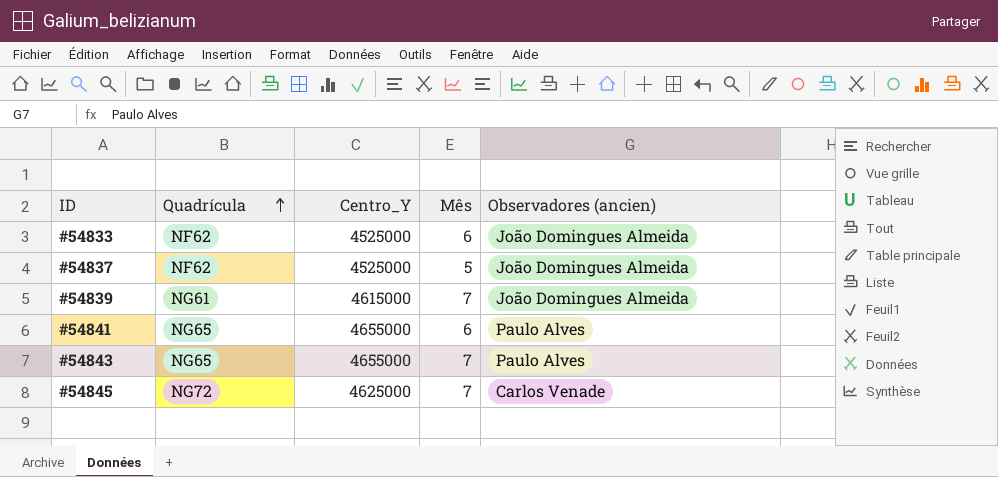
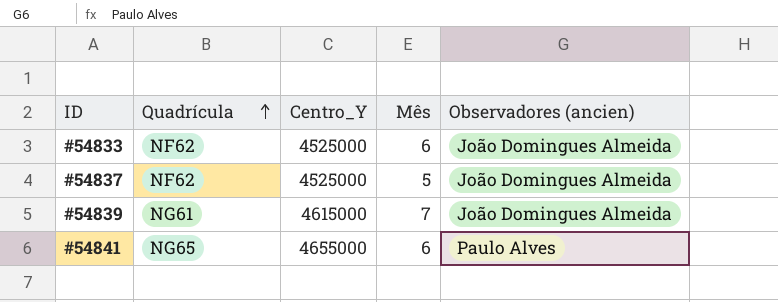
row #54843: NG65 | 4655000 | 7 | Paulo Alves -> none
row #54845: NG72 | 4625000 | 7 | Carlos Venade -> none

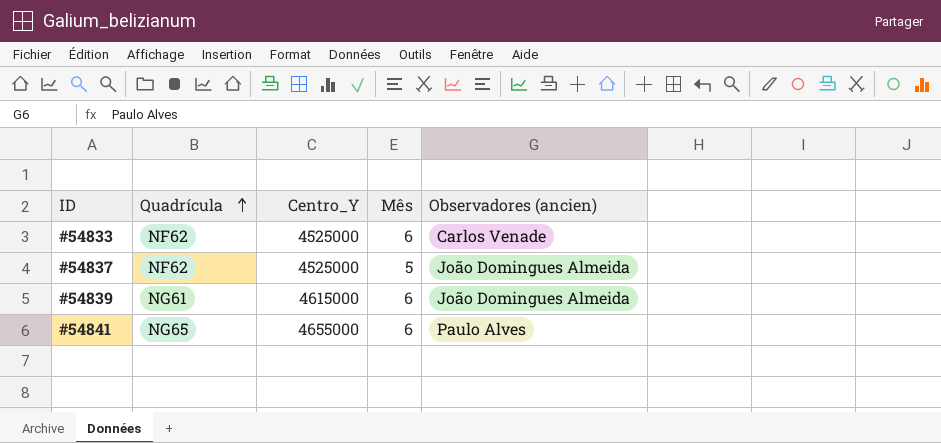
#54833 | Observadores (ancien): João Domingues Almeida -> Carlos Venade
#54839 | Mês: 7 -> 6

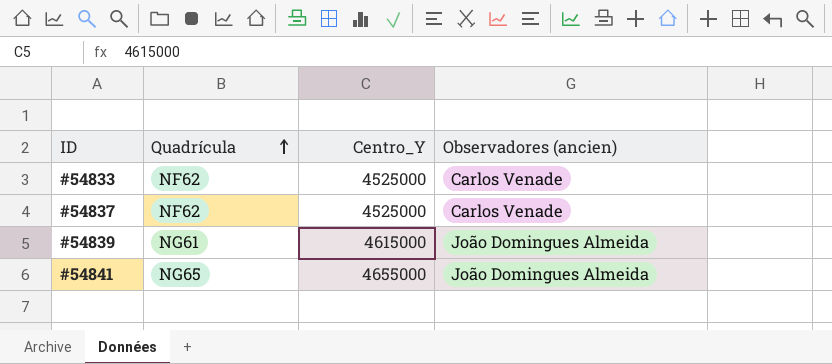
column Mês | position: 4 -> none
#54837 | Observadores (ancien): João Domingues Almeida -> Carlos Venade
#54841 | Observadores (ancien): Paulo Alves -> João Domingues Almeida

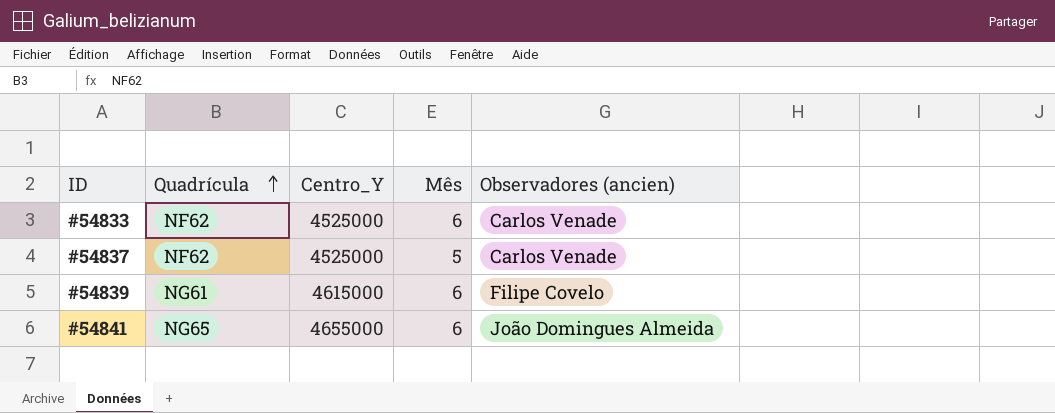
column Mês | position: none -> 4
#54839 | Observadores (ancien): João Domingues Almeida -> Filipe Covelo

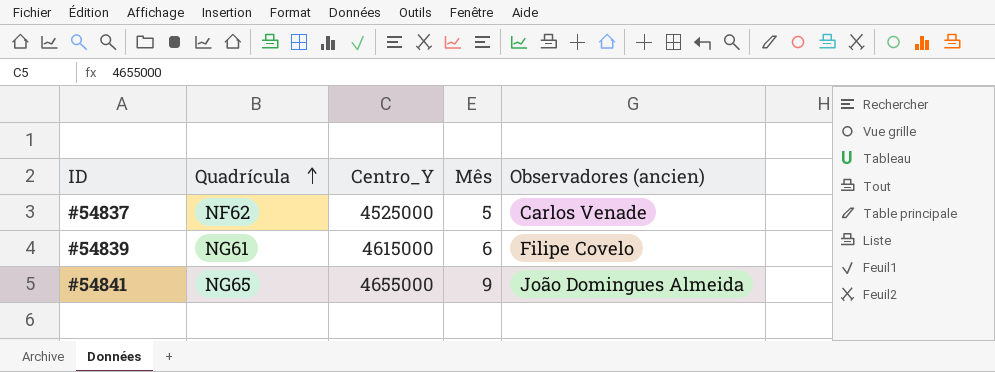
row #54833: NF62 | 4525000 | 6 | Carlos Venade -> none
#54841 | Mês: 6 -> 9

